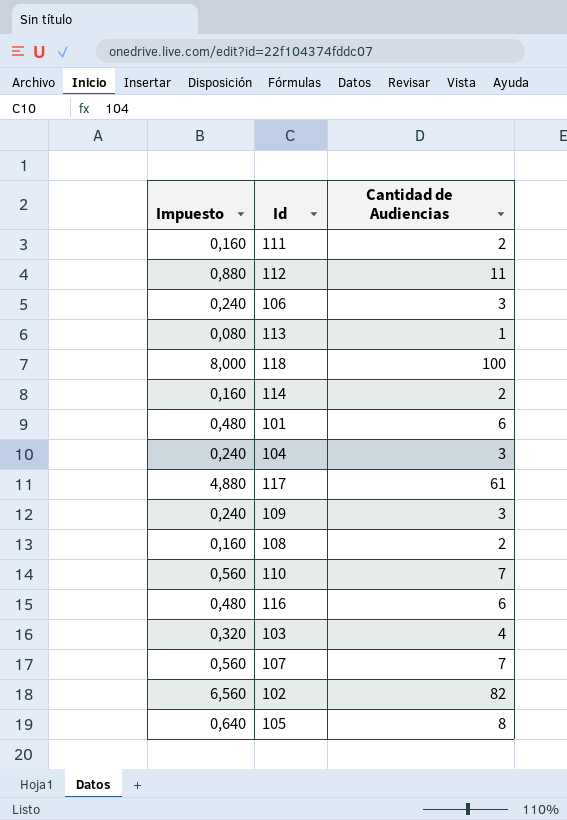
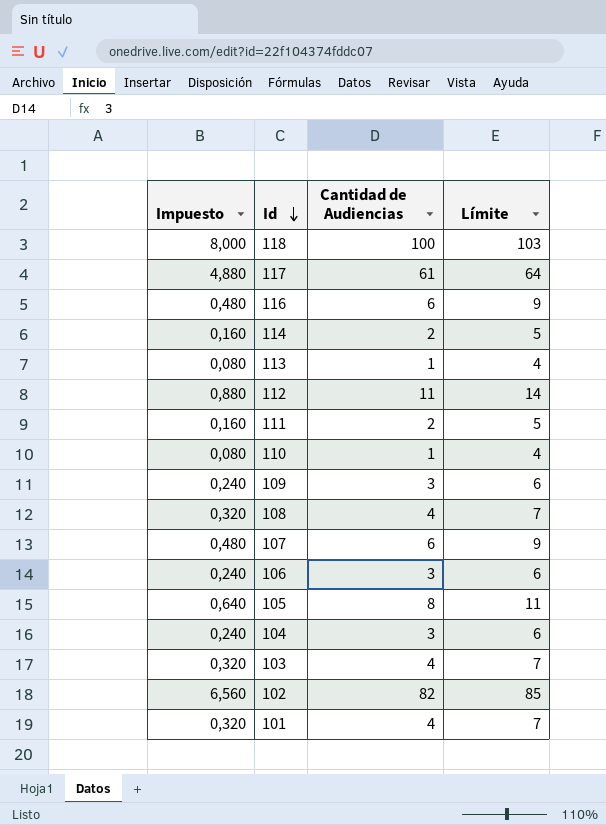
row order: none -> Id descending
column Límite | formula: none -> [Cantidad de Audiencias] + 3
110 | Impuesto: 0,560 -> 0,080
110 | Cantidad de Audiencias: 7 -> 1
108 | Impuesto: 0,160 -> 0,320
108 | Cantidad de Audiencias: 2 -> 4
107 | Impuesto: 0,560 -> 0,480
107 | Cantidad de Audiencias: 7 -> 6
101 | Impuesto: 0,480 -> 0,320
101 | Cantidad de Audiencias: 6 -> 4

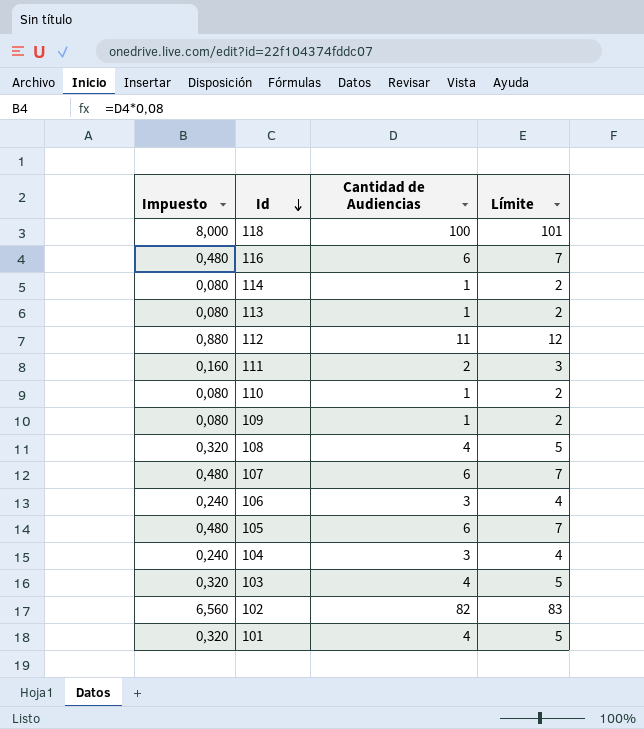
column Límite | formula: [Cantidad de Audiencias] + 3 -> [Cantidad de Audiencias] + 1
row 117: 4,880 | 61 | 64 -> none
114 | Impuesto: 0,160 -> 0,080
114 | Cantidad de Audiencias: 2 -> 1
109 | Impuesto: 0,240 -> 0,080
109 | Cantidad de Audiencias: 3 -> 1
105 | Impuesto: 0,640 -> 0,480
105 | Cantidad de Audiencias: 8 -> 6

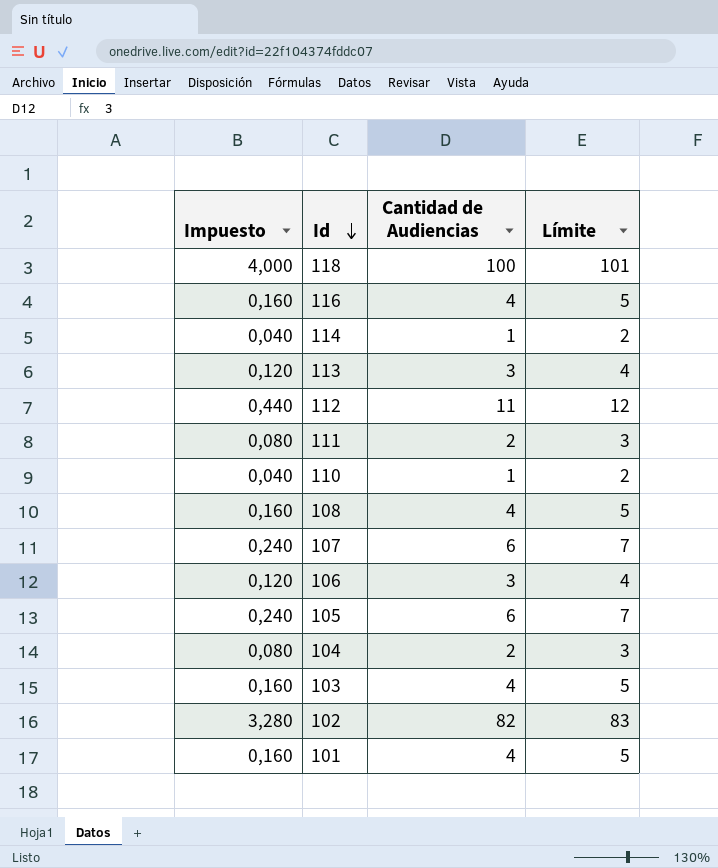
column Impuesto | formula: [Cantidad de Audiencias] * 0,08 -> [Cantidad de Audiencias] * 0,04
row 109: 0,080 | 1 | 2 -> none
116 | Cantidad de Audiencias: 6 -> 4
116 | Límite: 7 -> 5
113 | Cantidad de Audiencias: 1 -> 3
113 | Límite: 2 -> 4
104 | Cantidad de Audiencias: 3 -> 2
104 | Límite: 4 -> 3

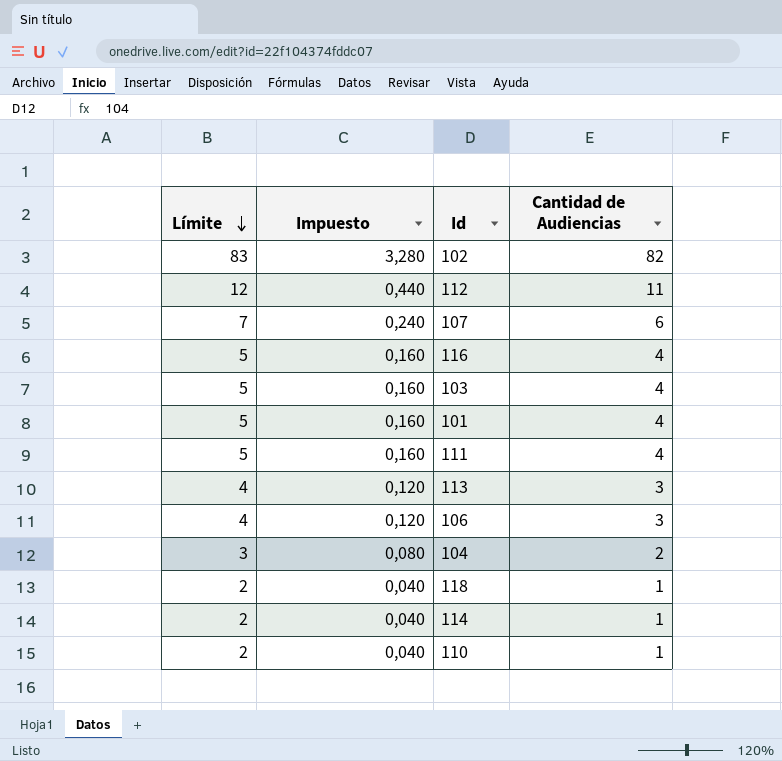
row order: Id descending -> Límite descending
column Límite | position: 4 -> 1
row 108: 0,160 | 4 | 5 -> none
row 105: 0,240 | 6 | 7 -> none
111 | Límite: 3 -> 5
111 | Impuesto: 0,080 -> 0,160
111 | Cantidad de Audiencias: 2 -> 4
118 | Límite: 101 -> 2
118 | Impuesto: 4,000 -> 0,040
118 | Cantidad de Audiencias: 100 -> 1

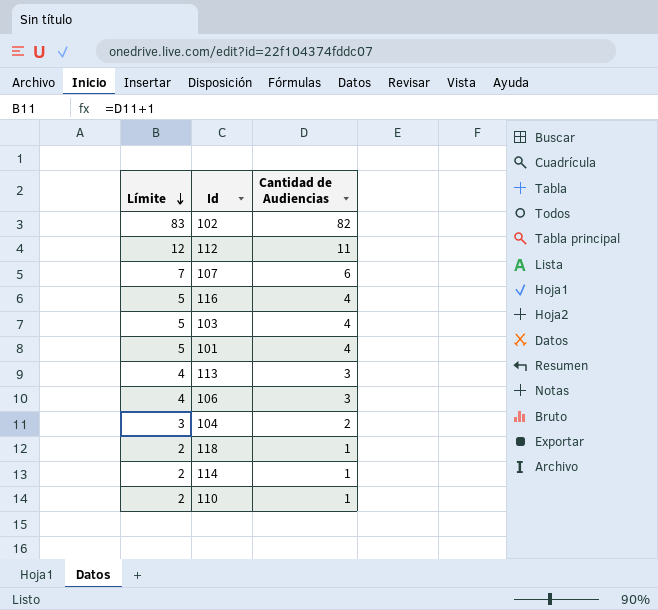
column Impuesto | formula: [Cantidad de Audiencias] * 0,04 -> none
row 111: 5 | 0,160 | 4 -> none

